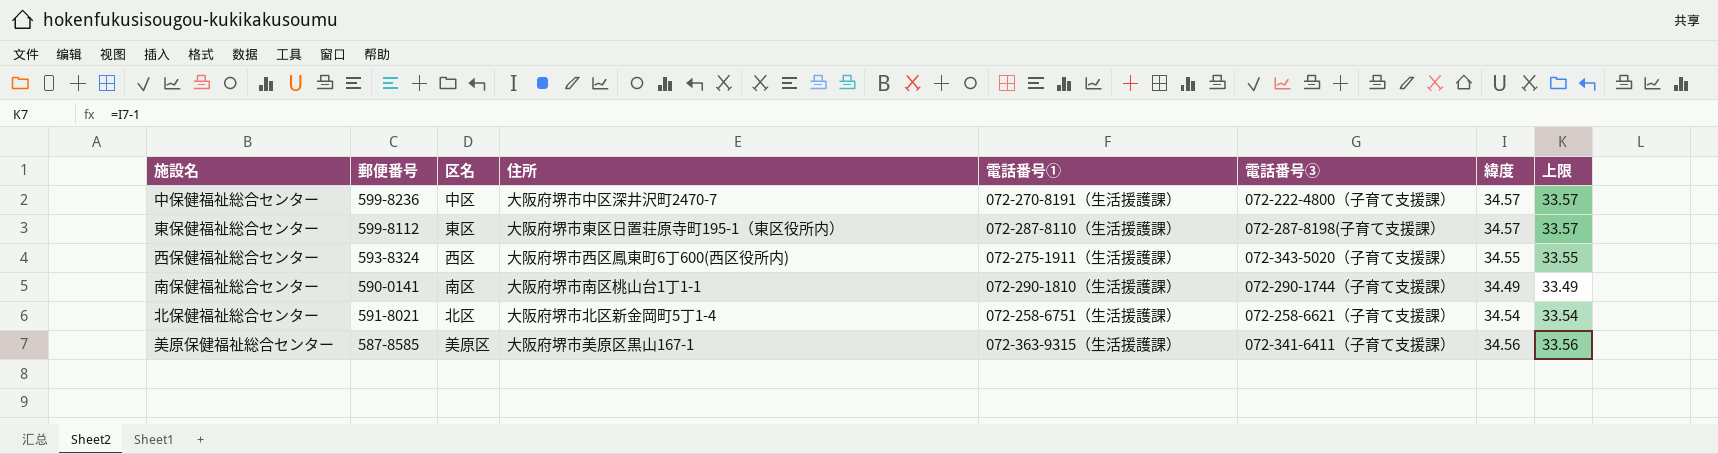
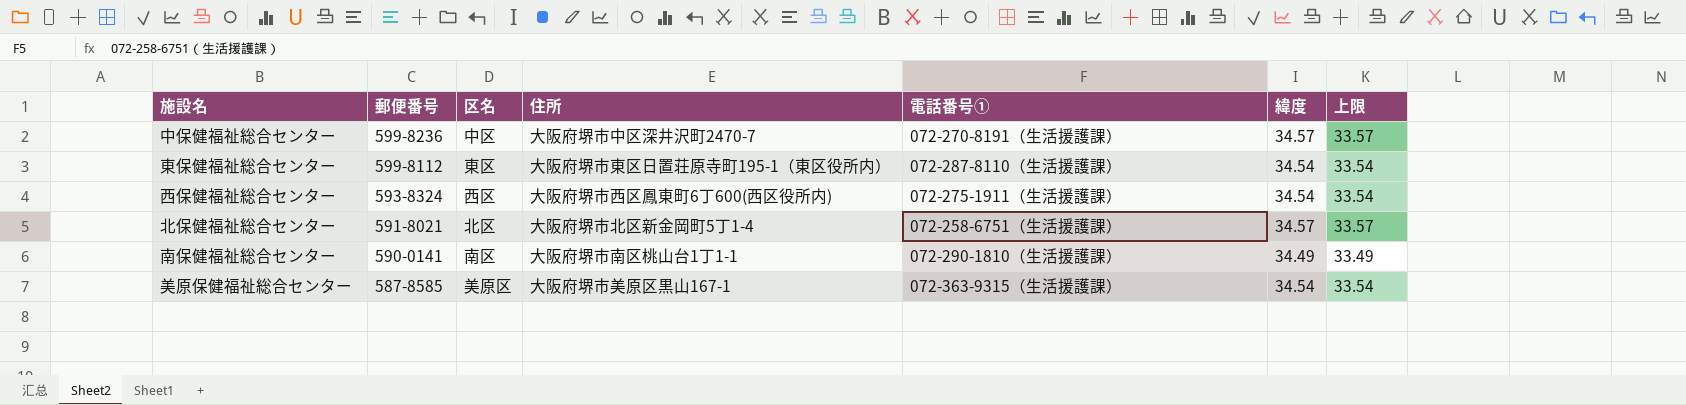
row order: none -> 郵便番号 descending
column 電話番号③ | position: 6 -> none
東保健福祉総合センター | 緯度: 34.57 -> 34.54
東保健福祉総合センター | 上限: 33.57 -> 33.54
西保健福祉総合センター | 緯度: 34.55 -> 34.54
西保健福祉総合センター | 上限: 33.55 -> 33.54
北保健福祉総合センター | 緯度: 34.54 -> 34.57
北保健福祉総合センター | 上限: 33.54 -> 33.57
美原保健福祉総合センター | 緯度: 34.56 -> 34.54
美原保健福祉総合センター | 上限: 33.56 -> 33.54

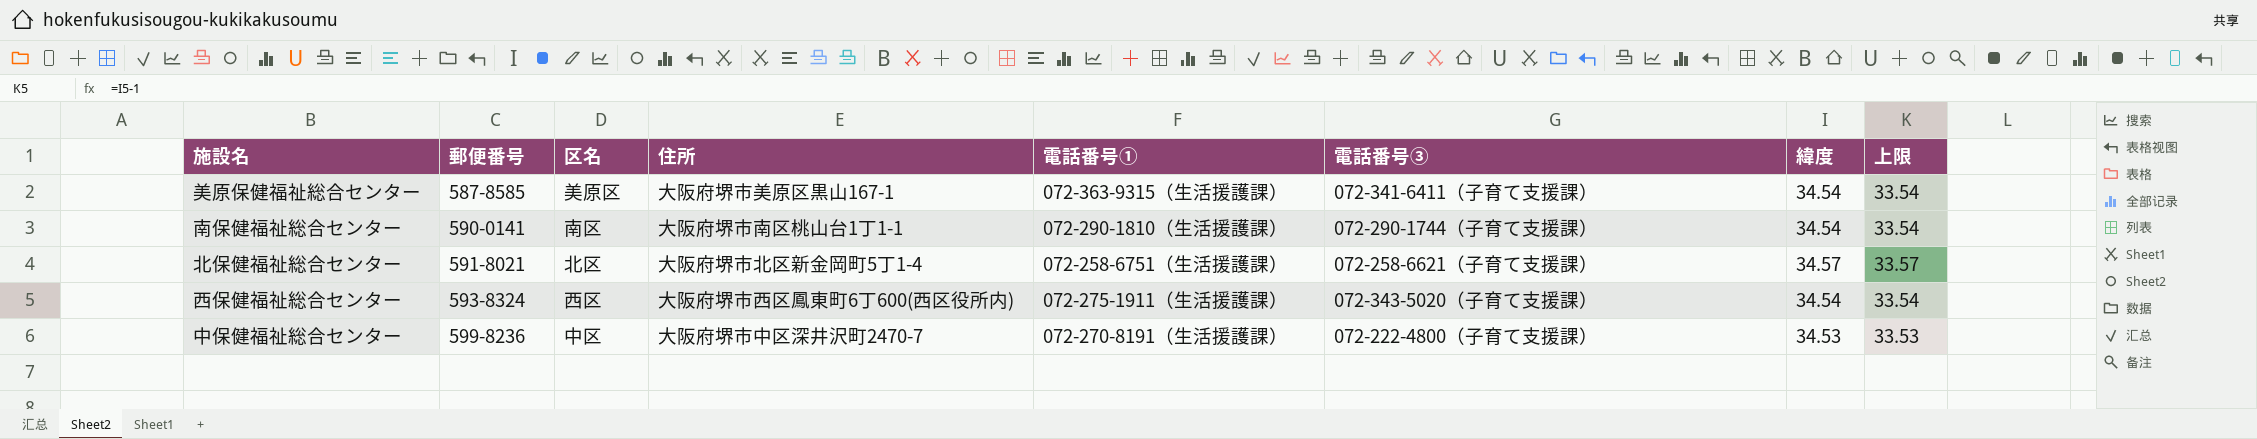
row order: 郵便番号 descending -> 郵便番号 ascending
column 電話番号③ | position: none -> 6
row 東保健福祉総合センター: 599-8112 | 東区 | 大阪府堺市東区日置荘原寺町195-1（東区役所内） | 072-287-8110（生活援護課） | 34.54 | 33.54 -> none
南保健福祉総合センター | 緯度: 34.49 -> 34.54
南保健福祉総合センター | 上限: 33.49 -> 33.54
中保健福祉総合センター | 緯度: 34.57 -> 34.53
中保健福祉総合センター | 上限: 33.57 -> 33.53

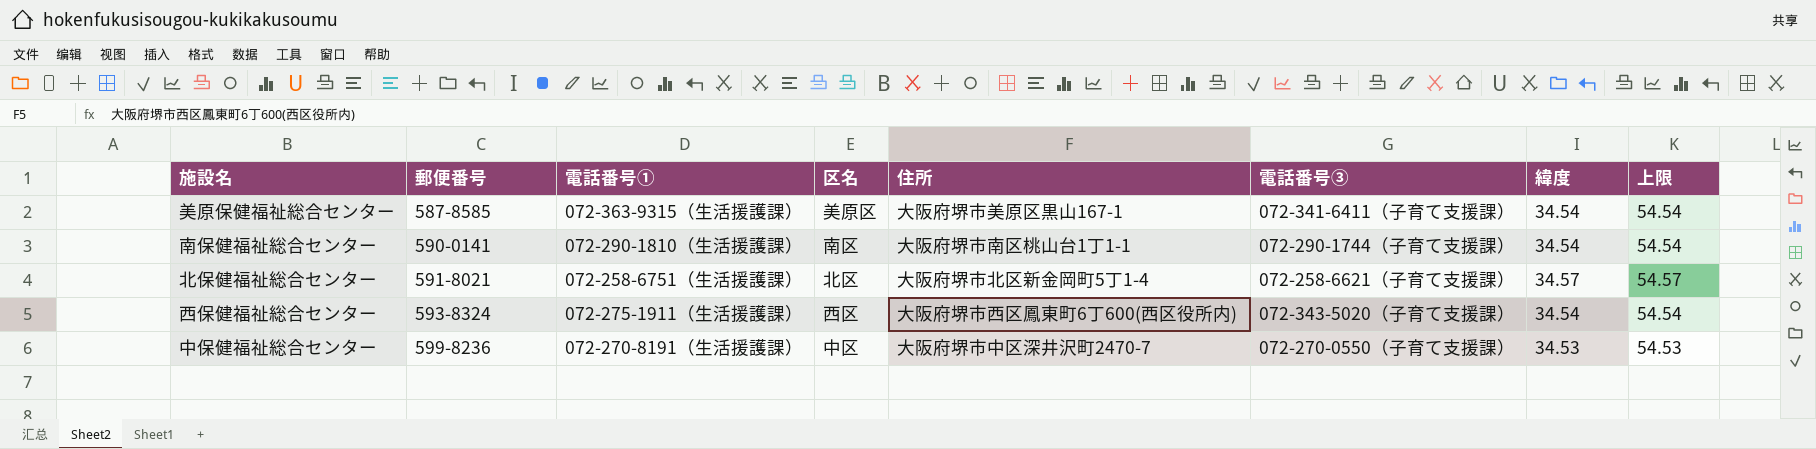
column 電話番号① | position: 5 -> 3
column 上限 | formula: [緯度] - 1 -> [緯度] + 20
中保健福祉総合センター | 電話番号③: 072-222-4800（子育て支援課） -> 072-270-0550（子育て支援課）

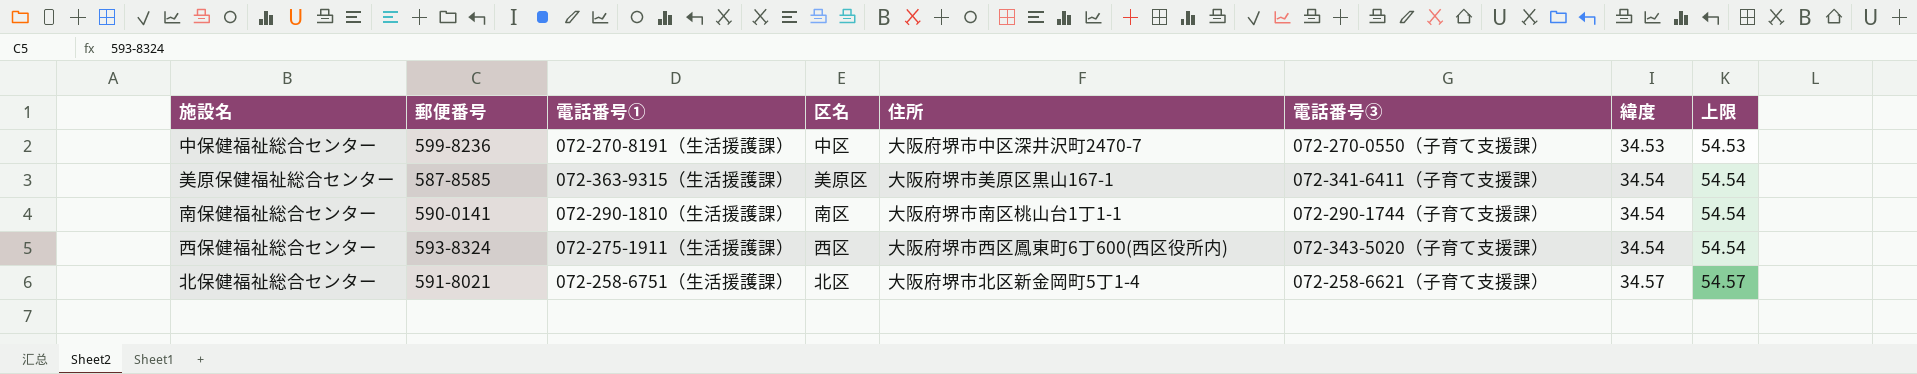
row order: 郵便番号 ascending -> 緯度 ascending

